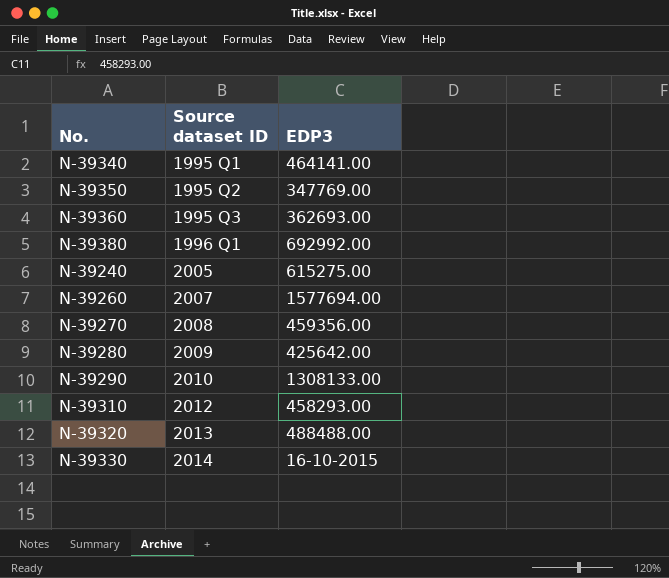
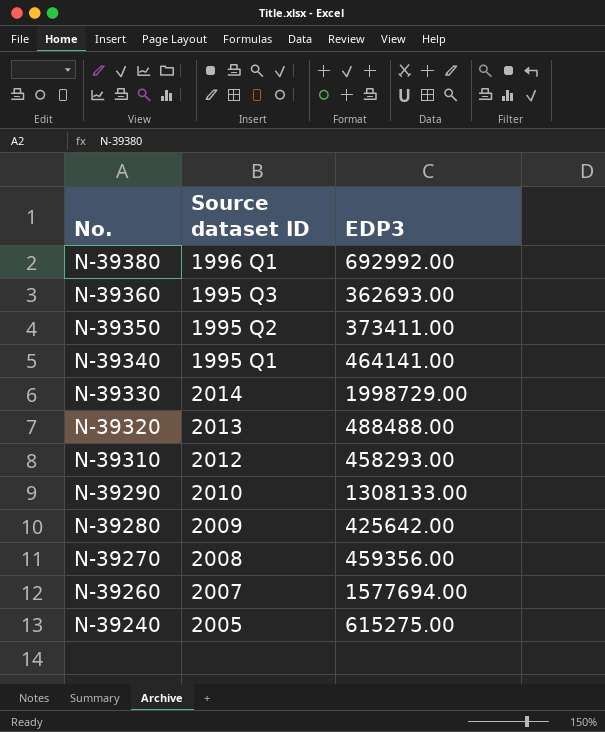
row order: Source dataset ID ascending -> No. descending
N-39350 | EDP3: 347769.00 -> 373411.00
N-39330 | EDP3: 16-10-2015 -> 1998729.00

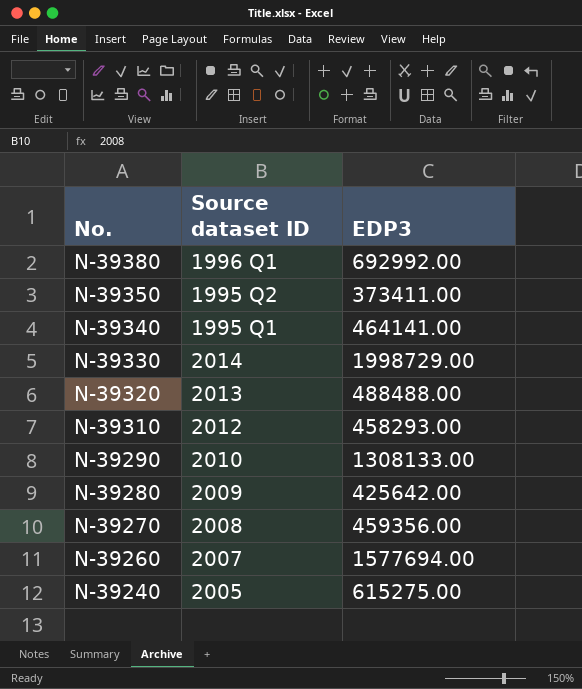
row N-39360: 1995 Q3 | 362693.00 -> none

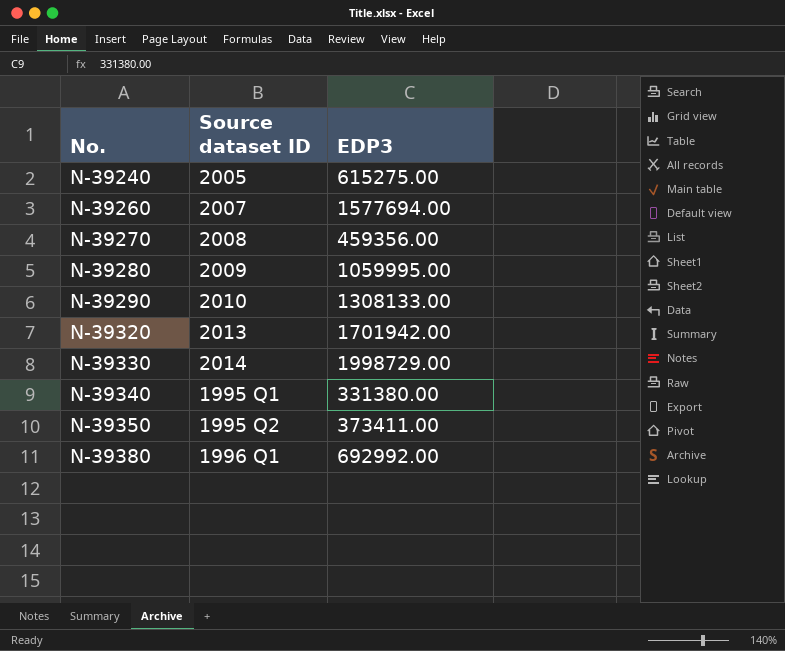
row order: No. descending -> No. ascending
row N-39310: 2012 | 458293.00 -> none
N-39280 | EDP3: 425642.00 -> 1059995.00
N-39320 | EDP3: 488488.00 -> 1701942.00
N-39340 | EDP3: 464141.00 -> 331380.00

